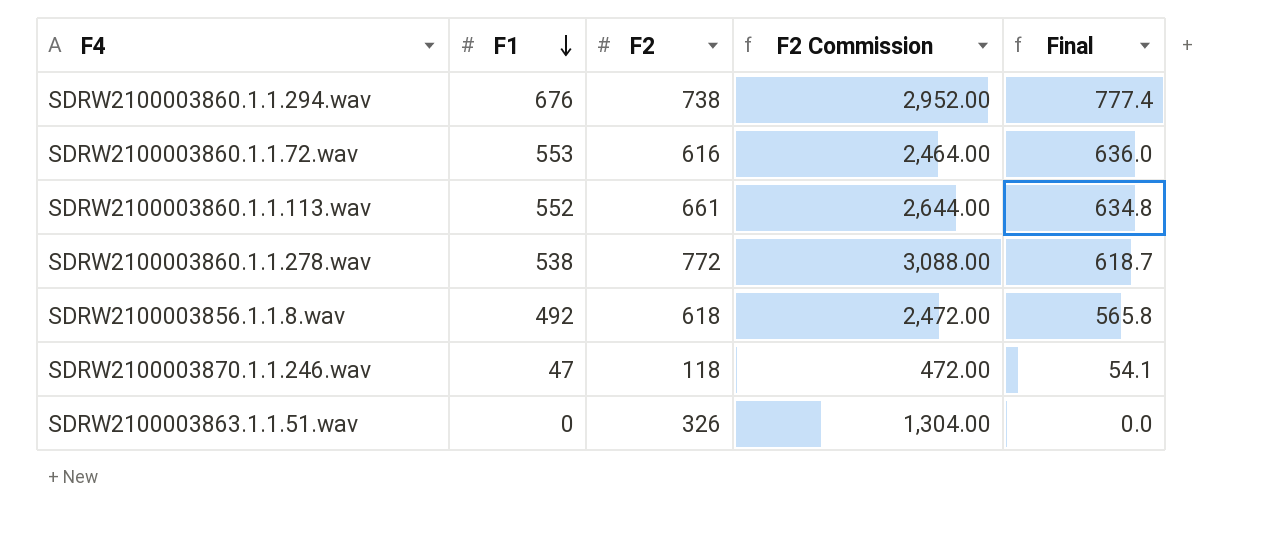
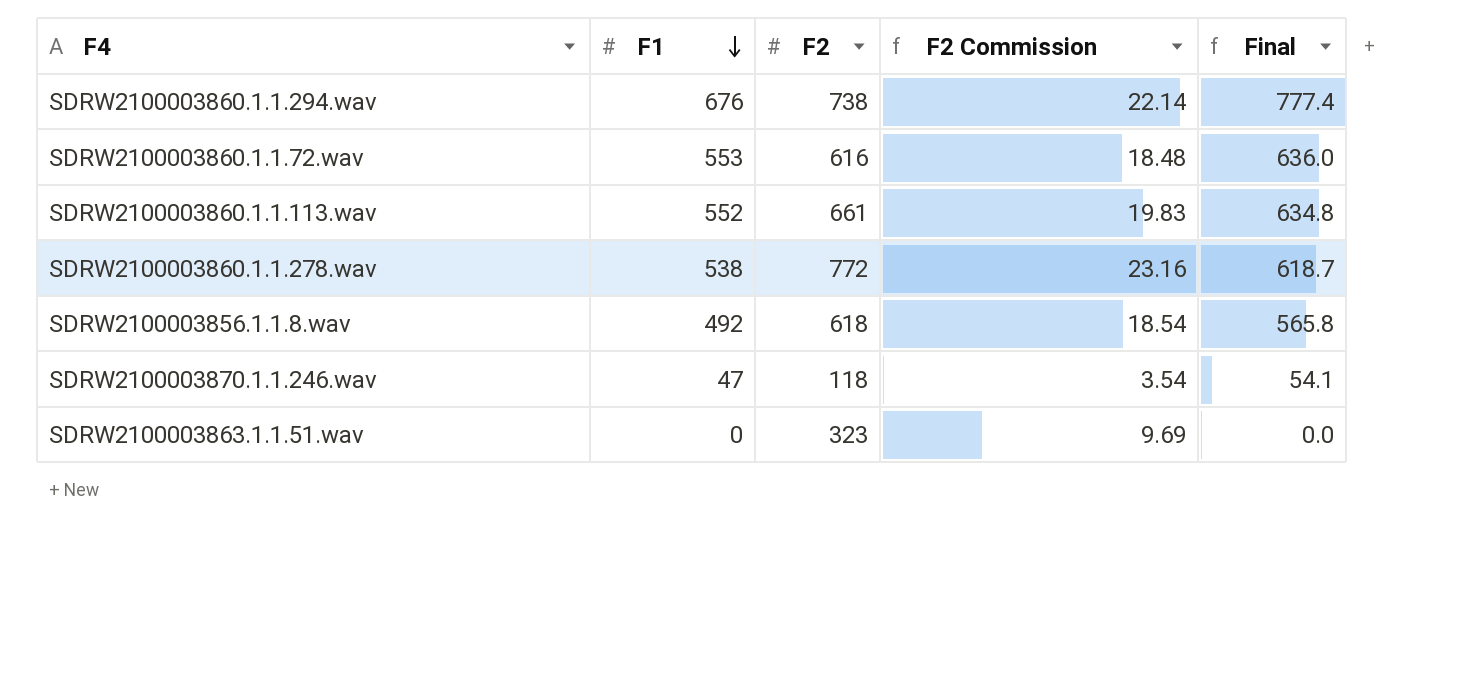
column F2 Commission | formula: [F2] * 4 -> [F2] * 0.03
SDRW2100003863.1.1.51.wav | F2: 326 -> 323

